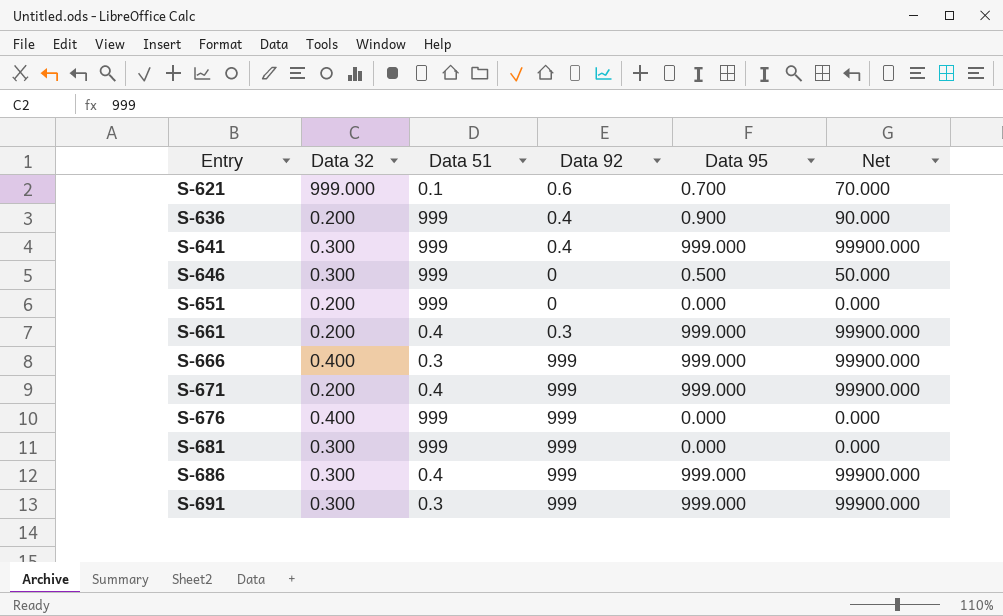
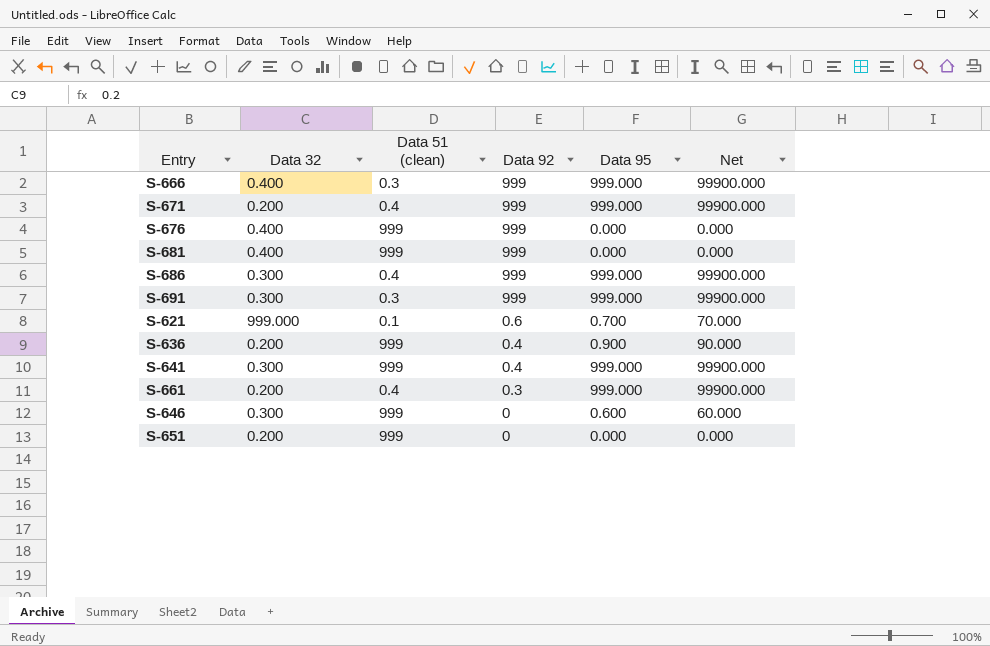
row order: Entry ascending -> Data 92 descending
column name: Data 51 -> Data 51 (clean)
S-681 | Data 32: 0.300 -> 0.400
S-646 | Data 95: 0.500 -> 0.600
S-646 | Net: 50.000 -> 60.000

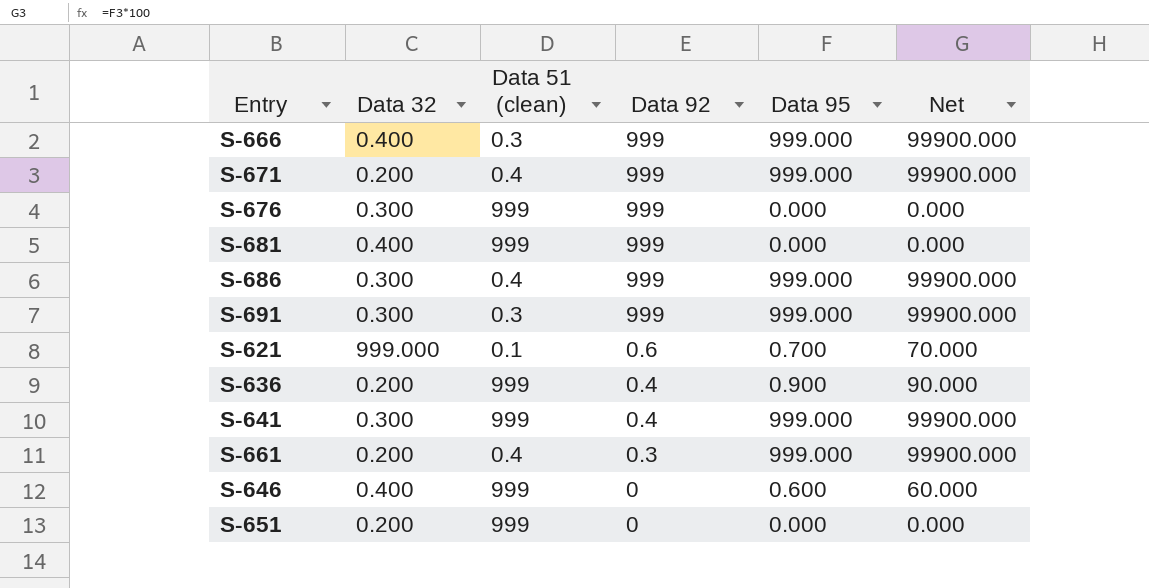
S-676 | Data 32: 0.400 -> 0.300
S-646 | Data 32: 0.300 -> 0.400

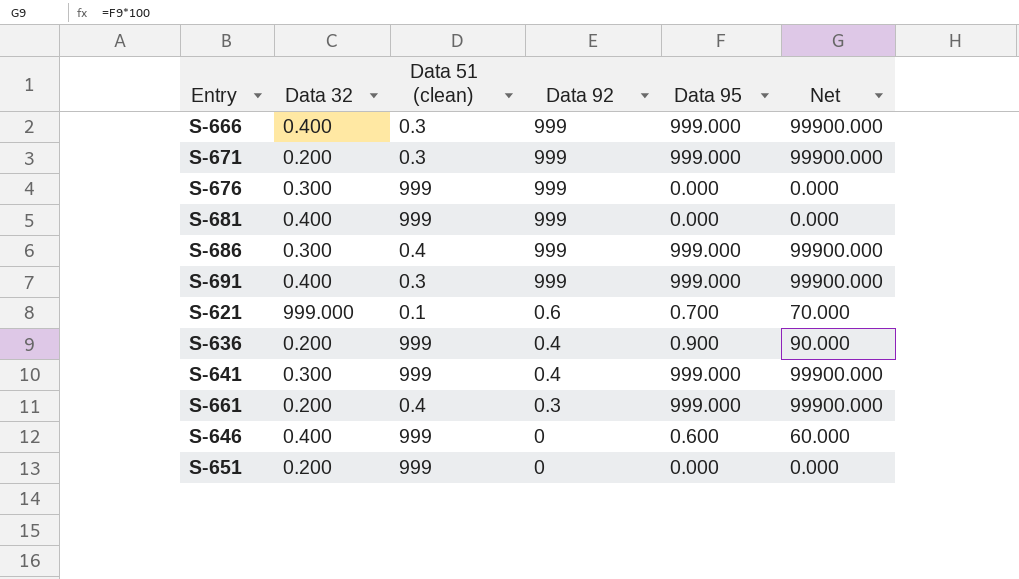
S-671 | Data 51 (clean): 0.4 -> 0.3
S-691 | Data 32: 0.300 -> 0.400

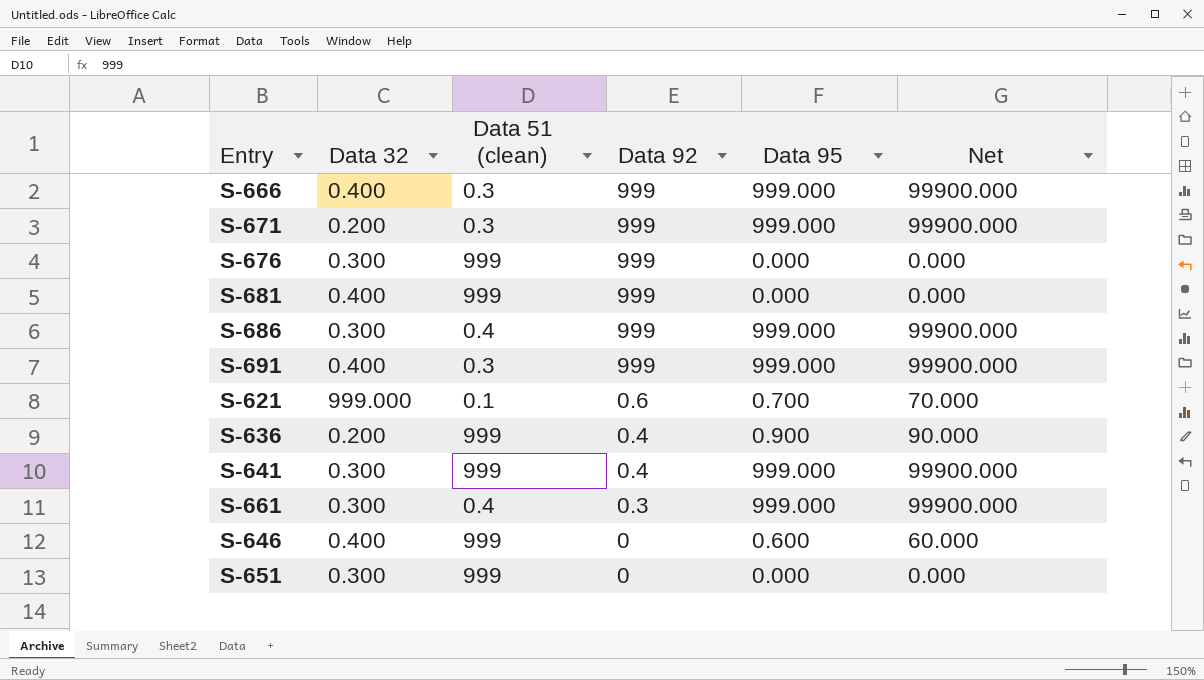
S-661 | Data 32: 0.200 -> 0.300
S-651 | Data 32: 0.200 -> 0.300

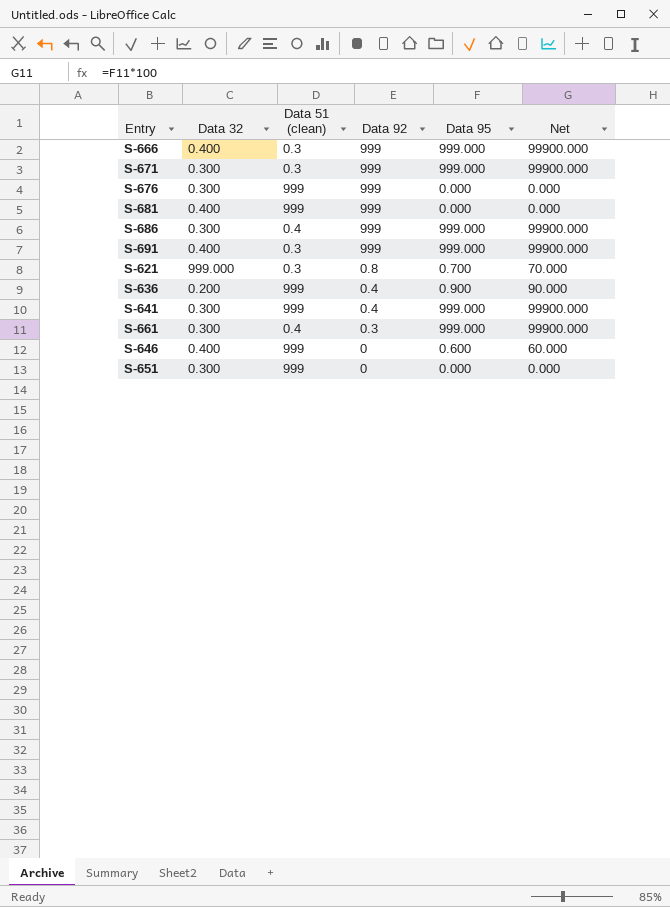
S-671 | Data 32: 0.200 -> 0.300
S-621 | Data 51 (clean): 0.1 -> 0.3
S-621 | Data 92: 0.6 -> 0.8

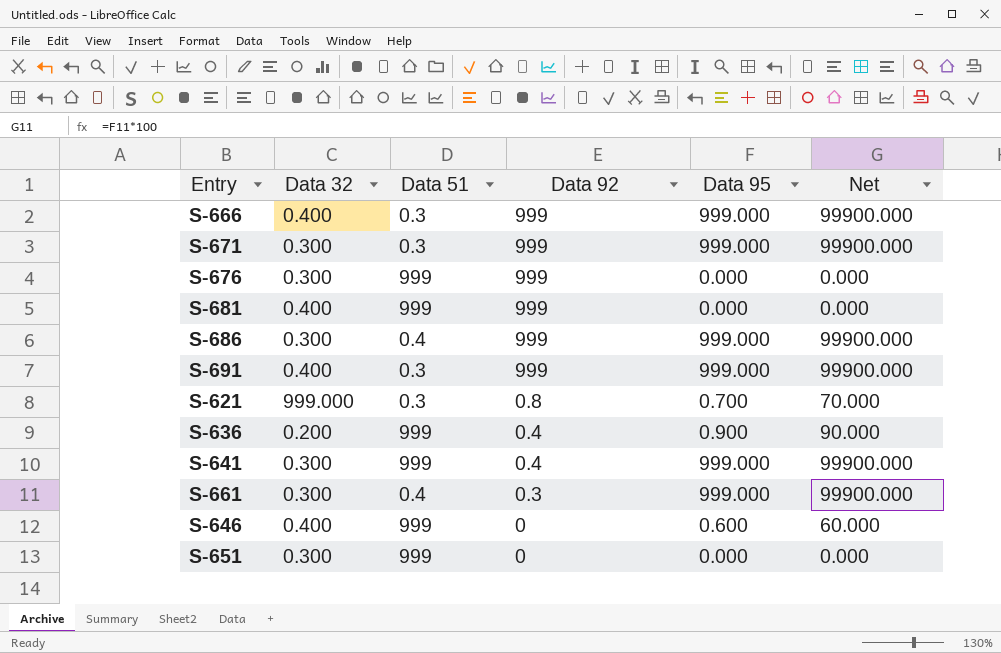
column name: Data 51 (clean) -> Data 51

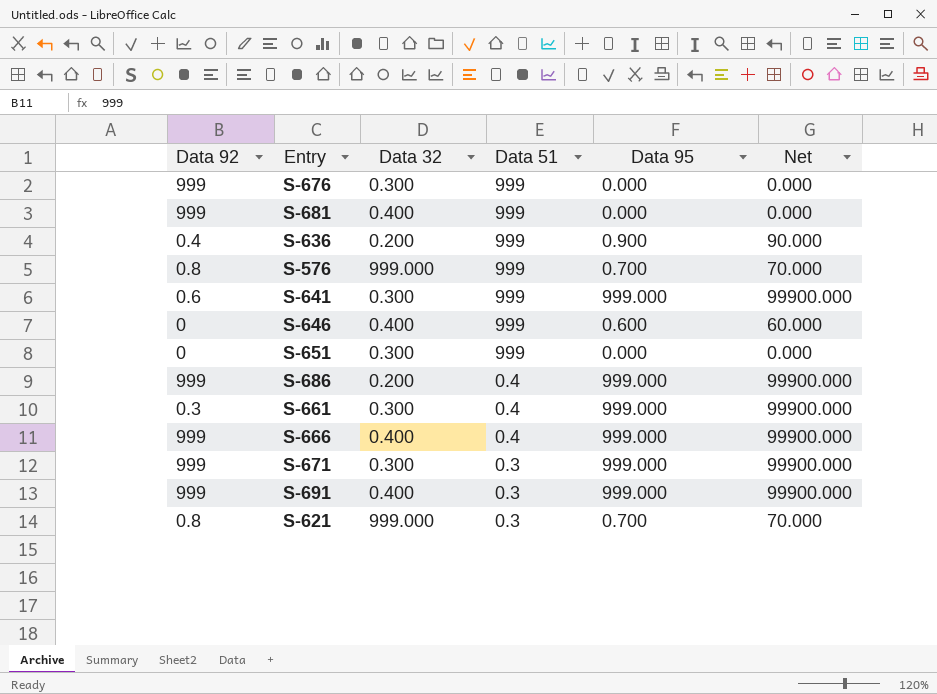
row order: Data 92 descending -> Data 51 descending
column Data 92 | position: 4 -> 1
row S-576: none -> 0.8 | 999.000 | 999 | 0.700 | 70.000
S-641 | Data 92: 0.4 -> 0.6
S-686 | Data 32: 0.300 -> 0.200
S-666 | Data 51: 0.3 -> 0.4

